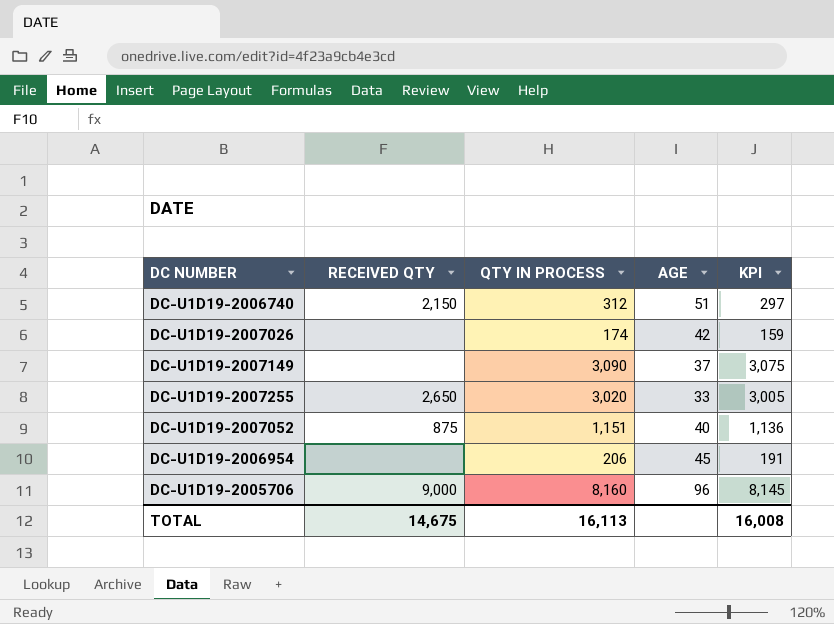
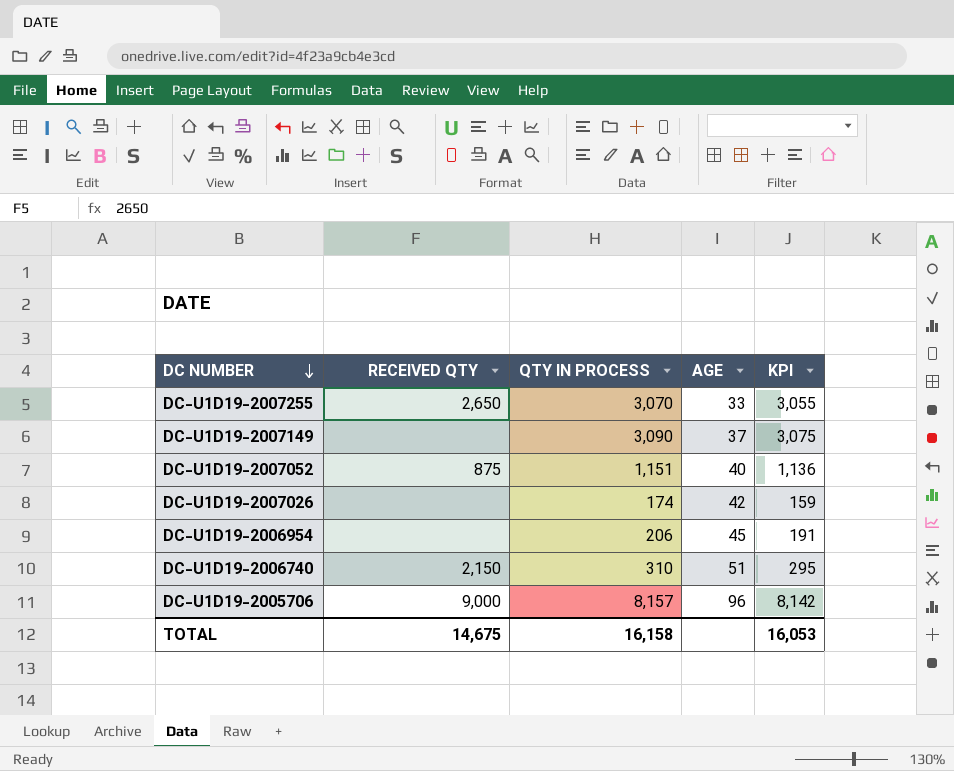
row order: none -> DC NUMBER descending
DC-U1D19-2007255 | QTY IN PROCESS: 3,020 -> 3,070
DC-U1D19-2007255 | KPI: 3,005 -> 3,055
DC-U1D19-2006740 | QTY IN PROCESS: 312 -> 310
DC-U1D19-2006740 | KPI: 297 -> 295
DC-U1D19-2005706 | QTY IN PROCESS: 8,160 -> 8,157
DC-U1D19-2005706 | KPI: 8,145 -> 8,142
TOTAL | QTY IN PROCESS: 16,113 -> 16,158
TOTAL | KPI: 16,008 -> 16,053

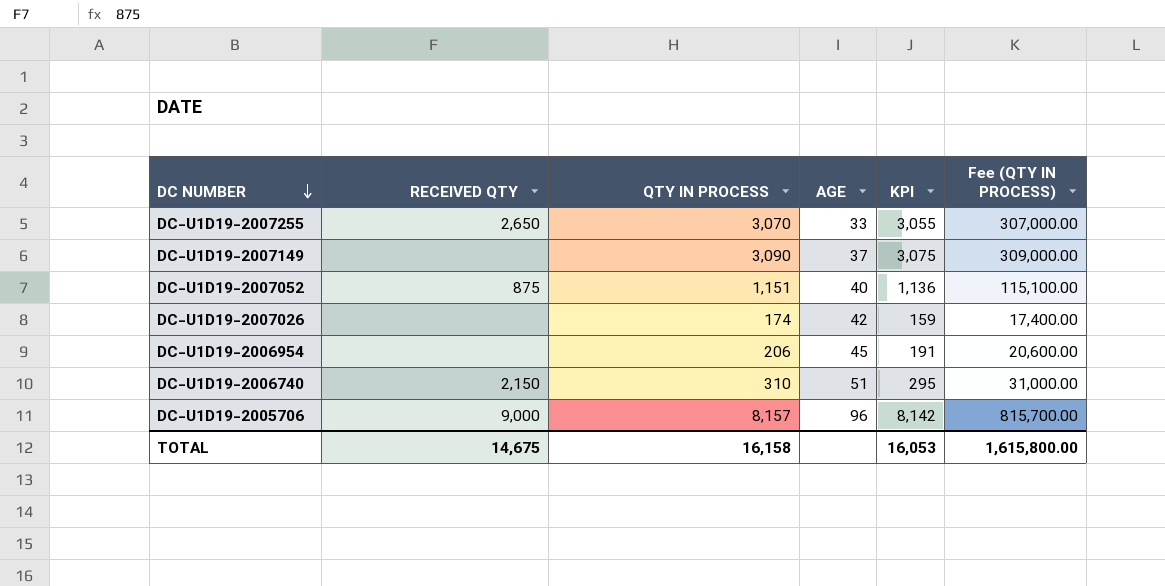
column Fee (QTY IN PROCESS) | formula: none -> [QTY IN PROCESS] * 100

